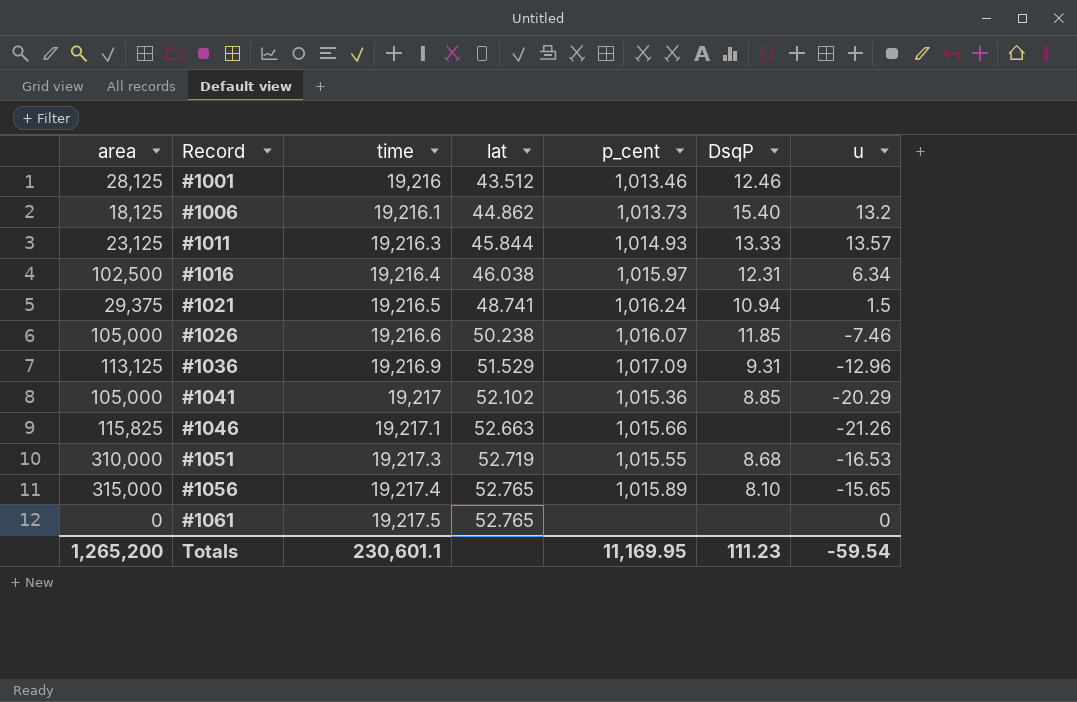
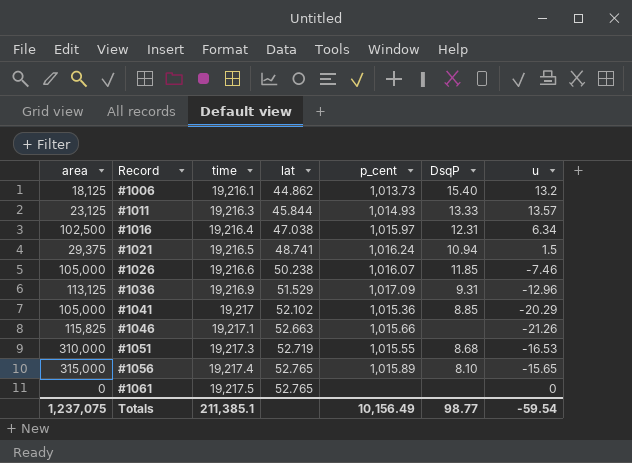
row #1001: 28,125 | 19,216 | 43.512 | 1,013.46 | 12.46 | none -> none
#1016 | lat: 46.038 -> 47.038
Totals | area: 1,265,200 -> 1,237,075
Totals | time: 230,601.1 -> 211,385.1
Totals | p_cent: 11,169.95 -> 10,156.49
Totals | DsqP: 111.23 -> 98.77

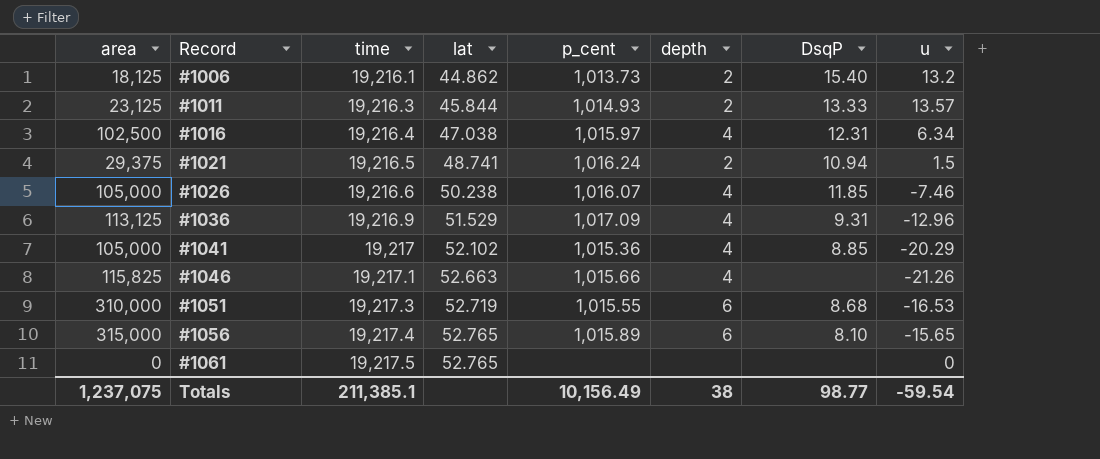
column depth | position: none -> 6

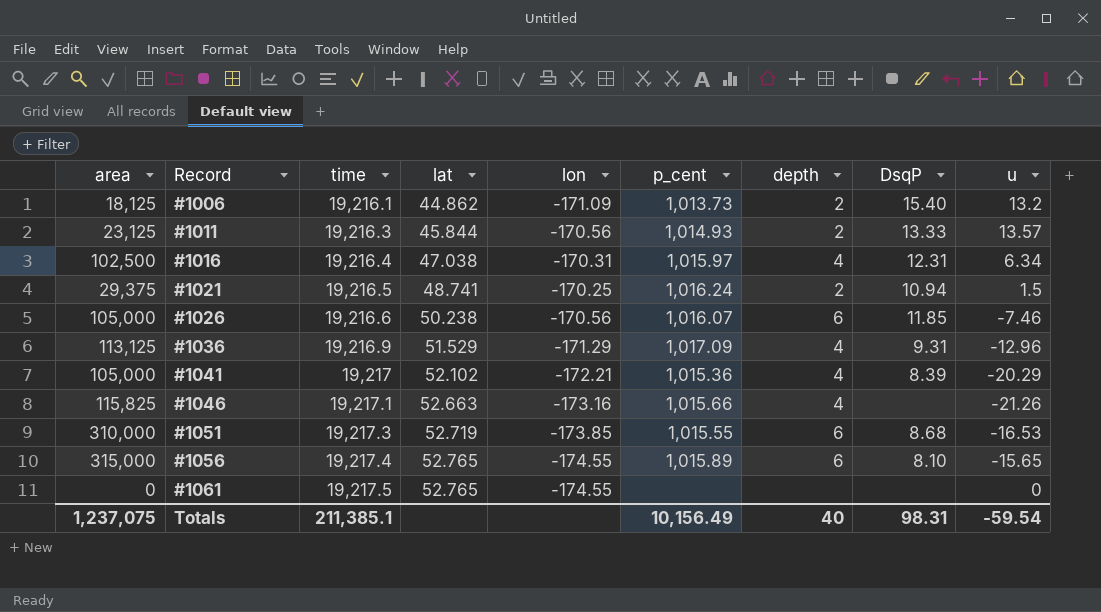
column lon | position: none -> 5
#1026 | depth: 4 -> 6
#1041 | DsqP: 8.85 -> 8.39
Totals | depth: 38 -> 40
Totals | DsqP: 98.77 -> 98.31

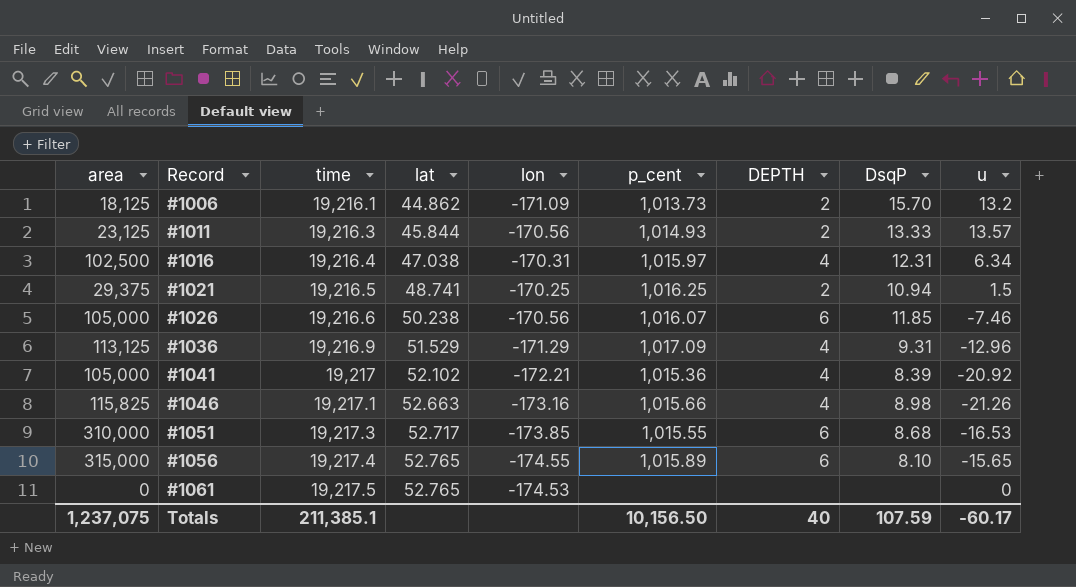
column name: depth -> DEPTH
#1006 | DsqP: 15.40 -> 15.70
#1021 | p_cent: 1,016.24 -> 1,016.25
#1041 | u: -20.29 -> -20.92
#1046 | DsqP: none -> 8.98
#1051 | lat: 52.719 -> 52.717
#1061 | lon: -174.55 -> -174.53
Totals | p_cent: 10,156.49 -> 10,156.50
Totals | DsqP: 98.31 -> 107.59
Totals | u: -59.54 -> -60.17

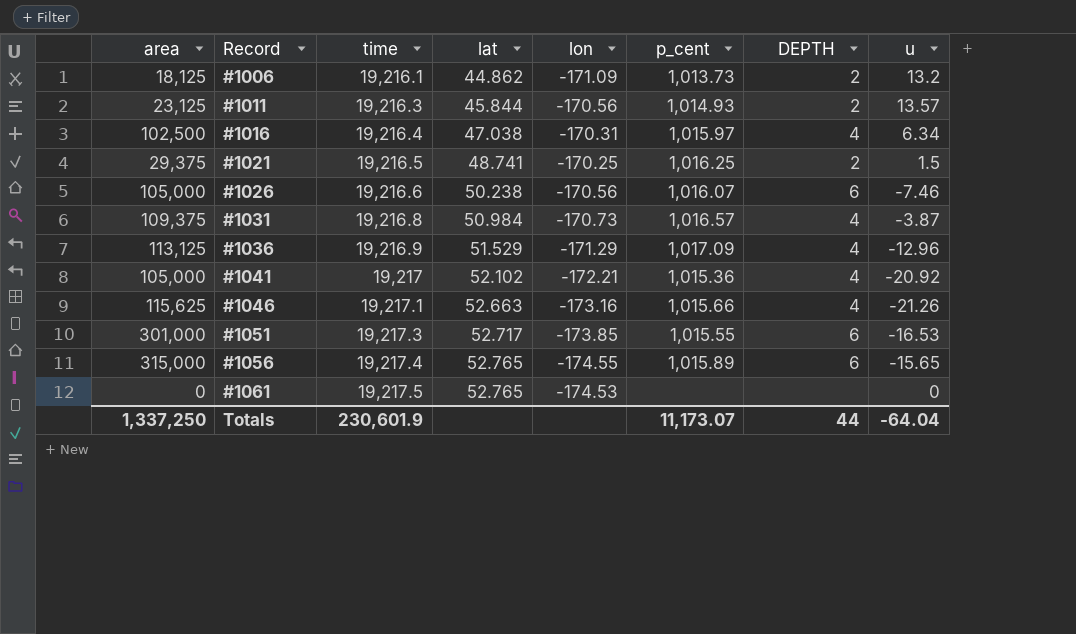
column DsqP | position: 8 -> none
row #1031: none -> 109,375 | 19,216.8 | 50.984 | -170.73 | 1,016.57 | 4 | -3.87
#1046 | area: 115,825 -> 115,625
#1051 | area: 310,000 -> 301,000
Totals | area: 1,237,075 -> 1,337,250
Totals | time: 211,385.1 -> 230,601.9
Totals | p_cent: 10,156.50 -> 11,173.07
Totals | DEPTH: 40 -> 44
Totals | u: -60.17 -> -64.04

